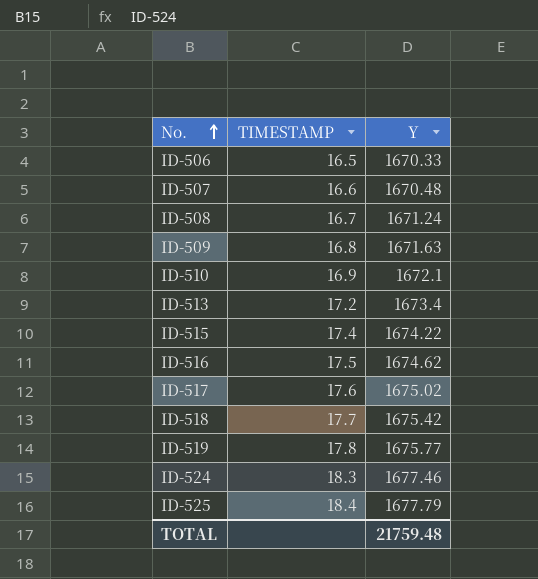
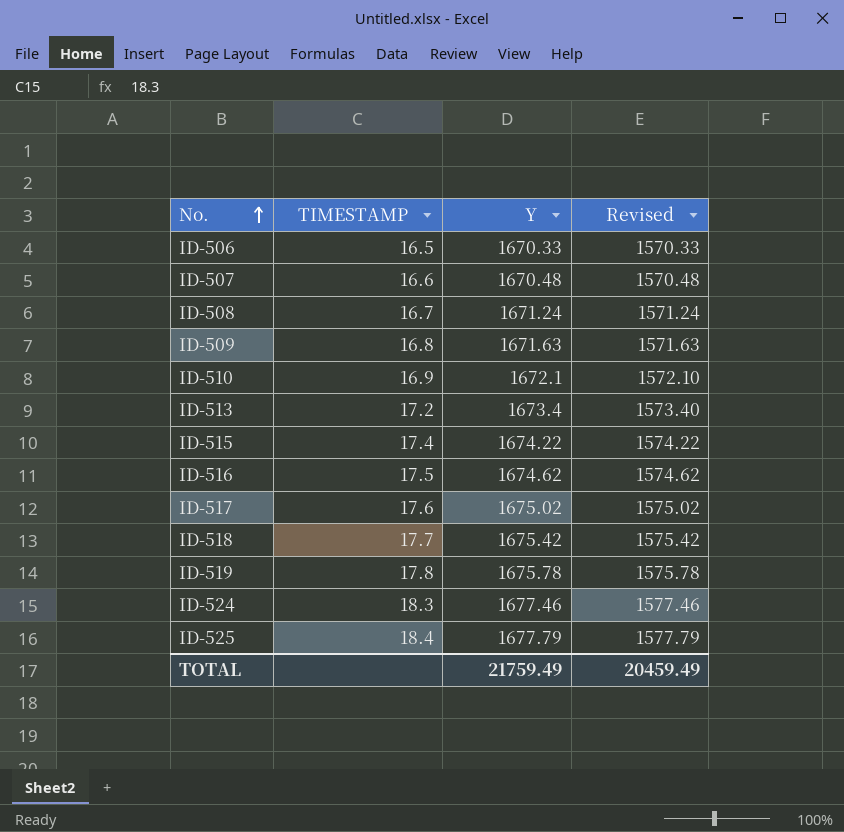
column Revised | formula: none -> [Y] - 100
ID-519 | Y: 1675.77 -> 1675.78
TOTAL | Y: 21759.48 -> 21759.49

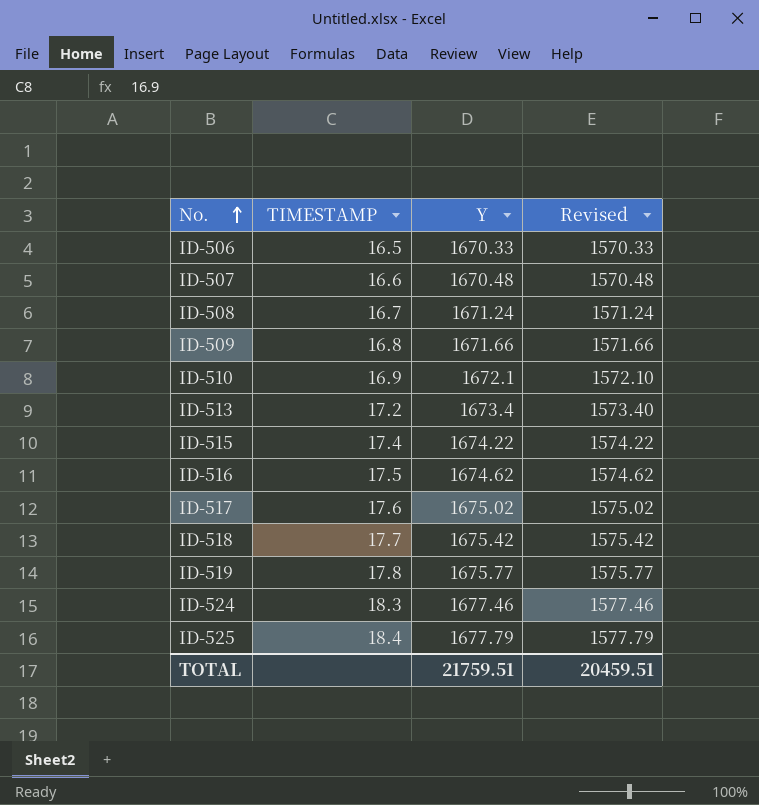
ID-509 | Y: 1671.63 -> 1671.66
ID-509 | Revised: 1571.63 -> 1571.66
ID-519 | Y: 1675.78 -> 1675.77
ID-519 | Revised: 1575.78 -> 1575.77
TOTAL | Y: 21759.49 -> 21759.51
TOTAL | Revised: 20459.49 -> 20459.51

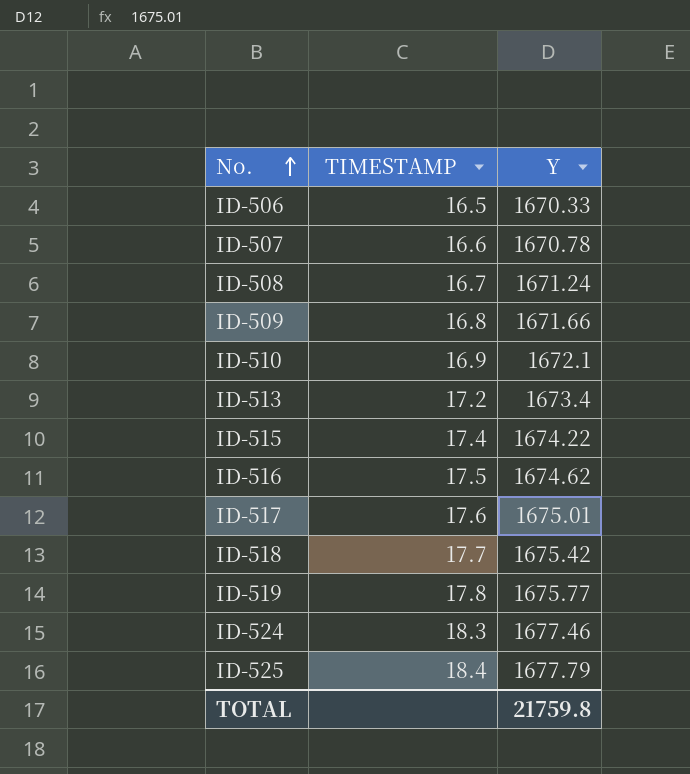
column Revised | formula: [Y] - 100 -> none
ID-507 | Y: 1670.48 -> 1670.78
ID-517 | Y: 1675.02 -> 1675.01
TOTAL | Y: 21759.51 -> 21759.8

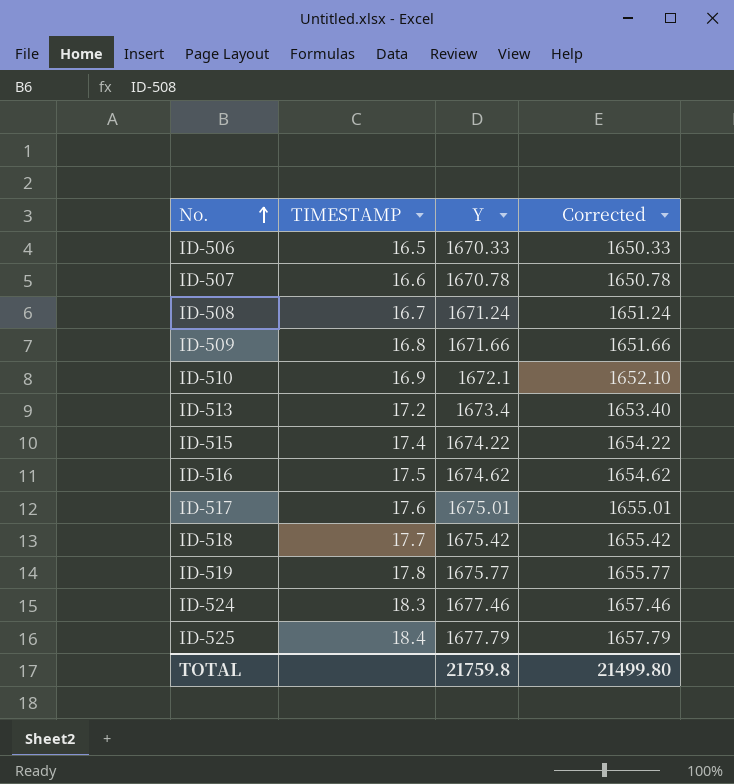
column Corrected | formula: none -> [Y] - 20

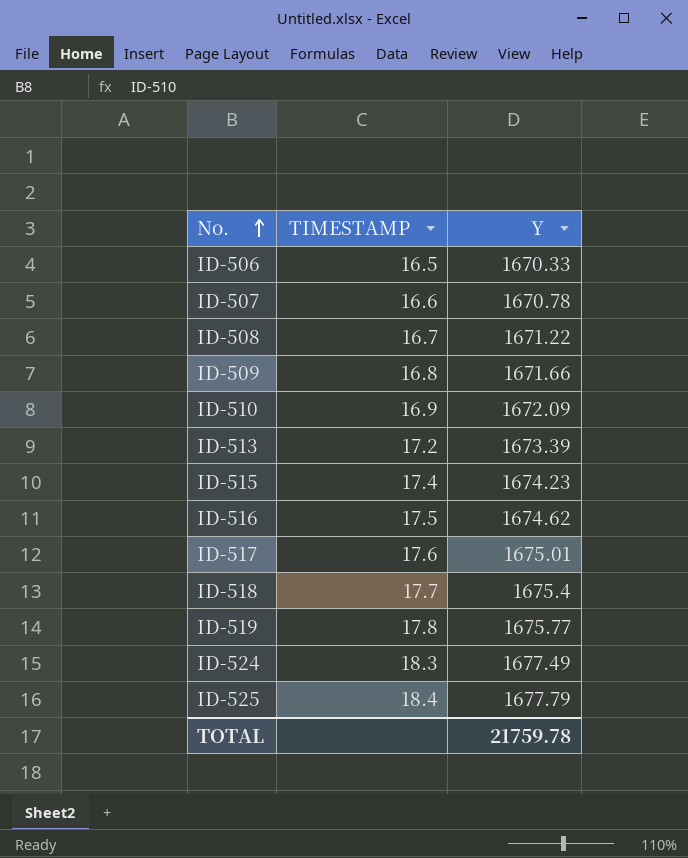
column Corrected | formula: [Y] - 20 -> none
ID-508 | Y: 1671.24 -> 1671.22
ID-510 | Y: 1672.1 -> 1672.09
ID-513 | Y: 1673.4 -> 1673.39
ID-515 | Y: 1674.22 -> 1674.23
ID-518 | Y: 1675.42 -> 1675.4
ID-524 | Y: 1677.46 -> 1677.49
TOTAL | Y: 21759.8 -> 21759.78

